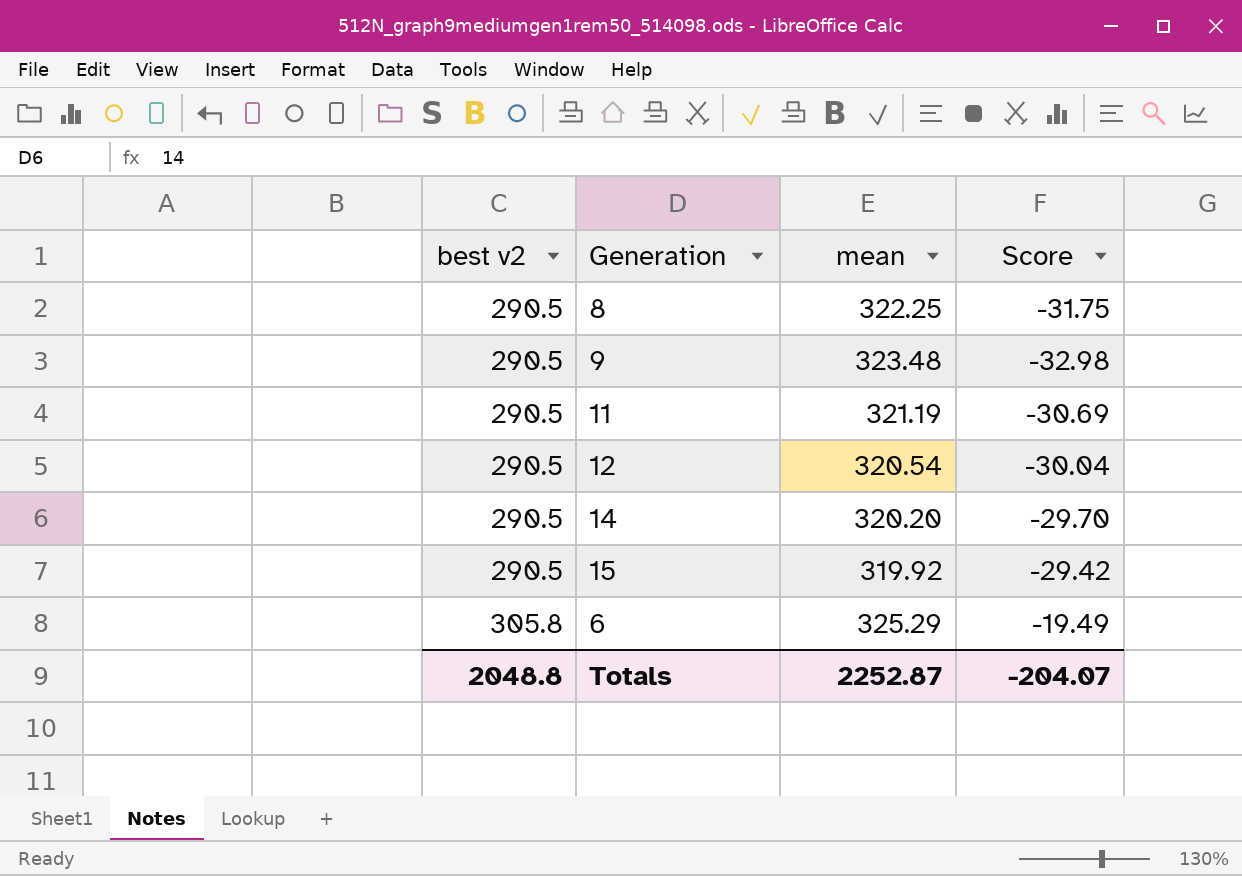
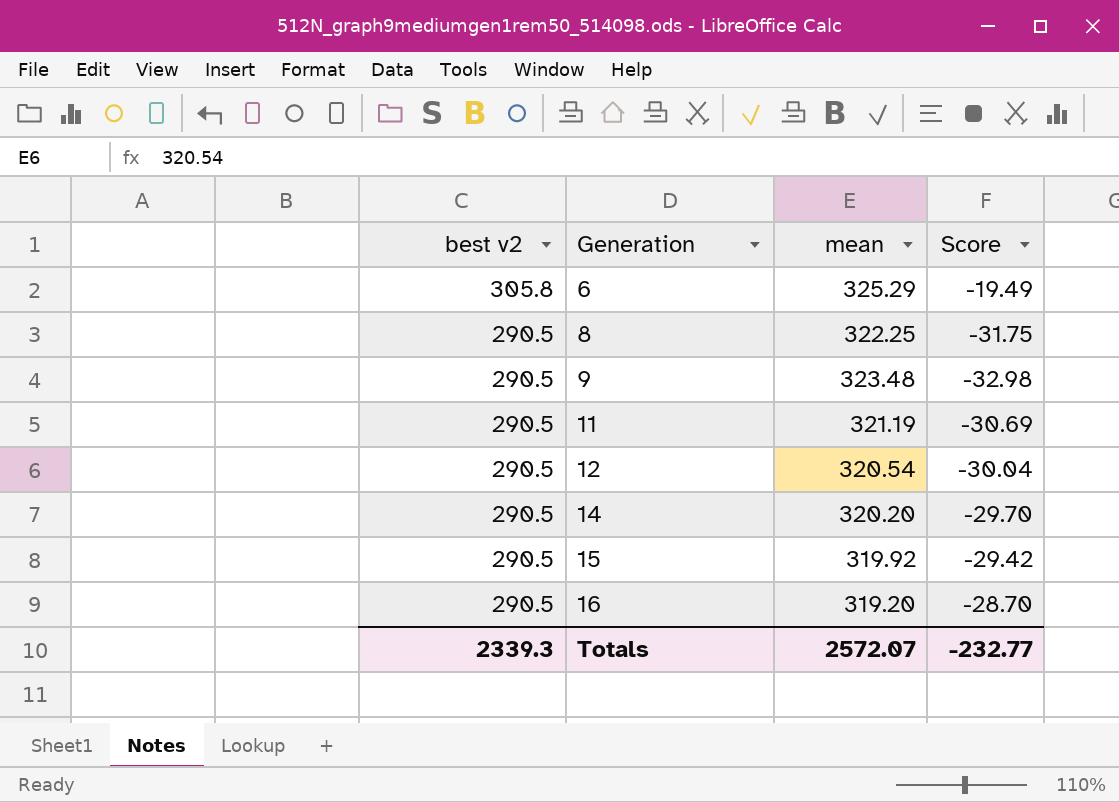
row order: best v2 ascending -> best v2 descending
row 16: none -> 290.5 | 319.20 | -28.70
Totals | best v2: 2048.8 -> 2339.3
Totals | mean: 2252.87 -> 2572.07
Totals | Score: -204.07 -> -232.77

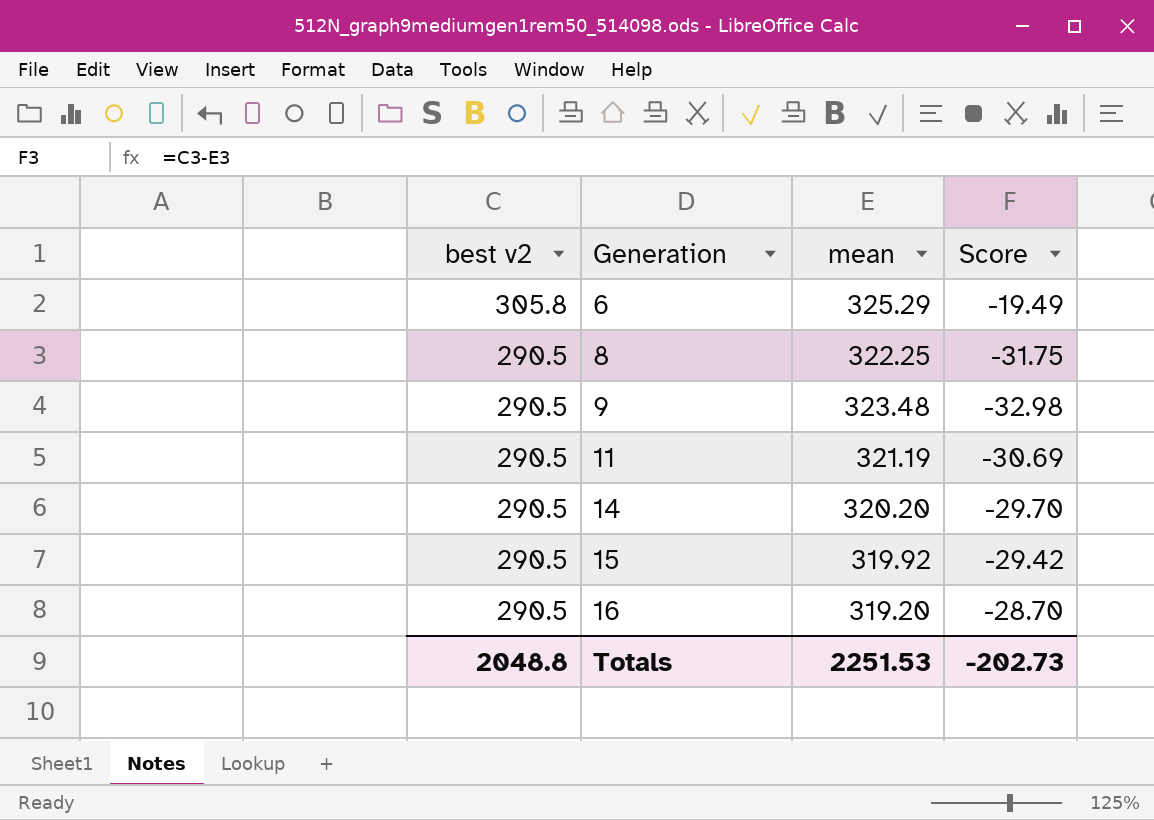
row 12: 290.5 | 320.54 | -30.04 -> none
Totals | best v2: 2339.3 -> 2048.8
Totals | mean: 2572.07 -> 2251.53
Totals | Score: -232.77 -> -202.73

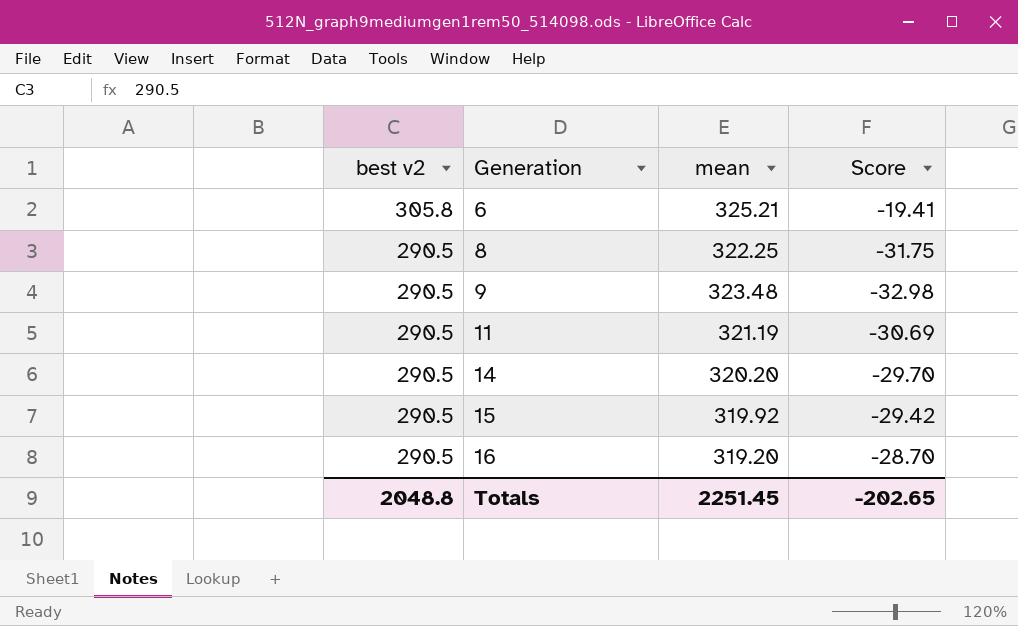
6 | mean: 325.29 -> 325.21
6 | Score: -19.49 -> -19.41
Totals | mean: 2251.53 -> 2251.45
Totals | Score: -202.73 -> -202.65

